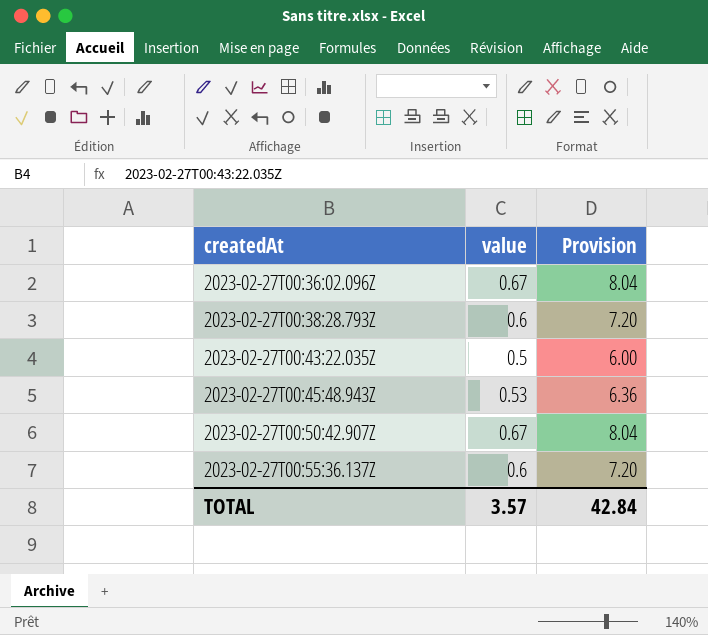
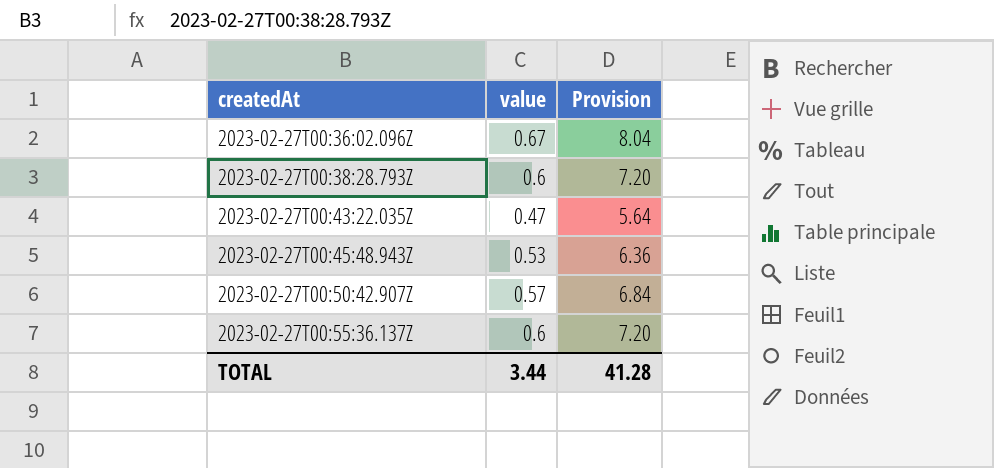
2023-02-27T00:43:22.035Z | value: 0.5 -> 0.47
2023-02-27T00:43:22.035Z | Provision: 6.00 -> 5.64
2023-02-27T00:50:42.907Z | value: 0.67 -> 0.57
2023-02-27T00:50:42.907Z | Provision: 8.04 -> 6.84
TOTAL | value: 3.57 -> 3.44
TOTAL | Provision: 42.84 -> 41.28

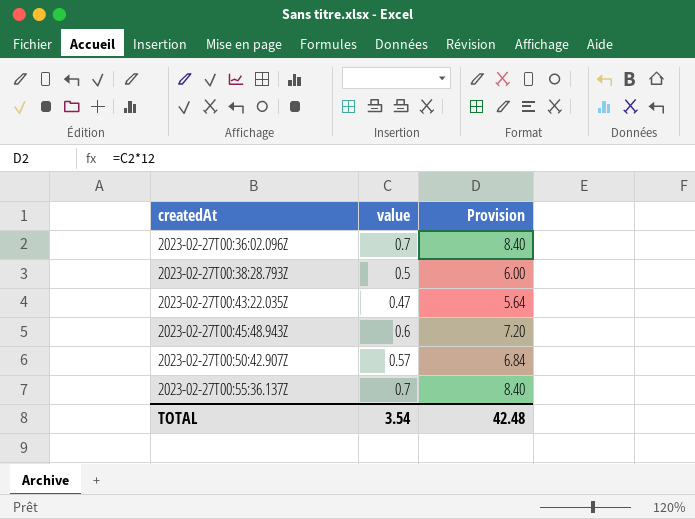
2023-02-27T00:36:02.096Z | value: 0.67 -> 0.7
2023-02-27T00:36:02.096Z | Provision: 8.04 -> 8.40
2023-02-27T00:38:28.793Z | value: 0.6 -> 0.5
2023-02-27T00:38:28.793Z | Provision: 7.20 -> 6.00
2023-02-27T00:45:48.943Z | value: 0.53 -> 0.6
2023-02-27T00:45:48.943Z | Provision: 6.36 -> 7.20
2023-02-27T00:55:36.137Z | value: 0.6 -> 0.7
2023-02-27T00:55:36.137Z | Provision: 7.20 -> 8.40
TOTAL | value: 3.44 -> 3.54
TOTAL | Provision: 41.28 -> 42.48

